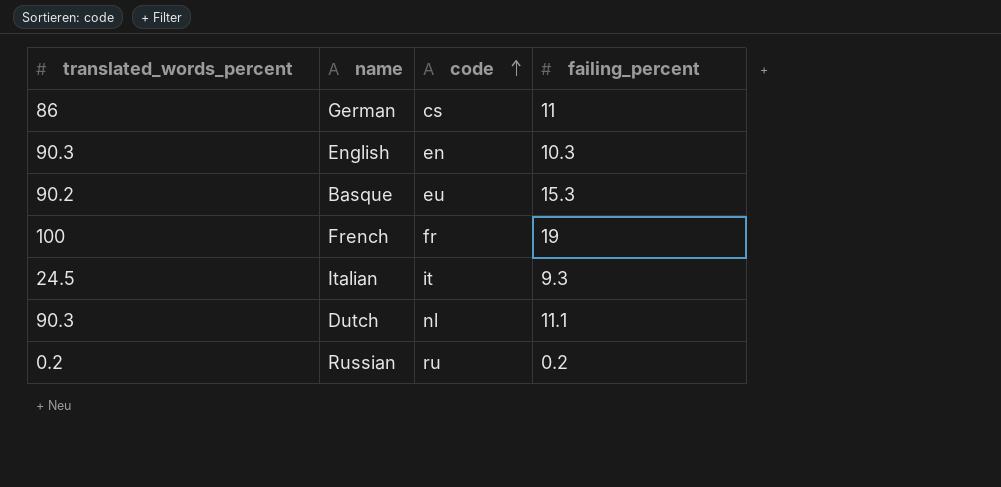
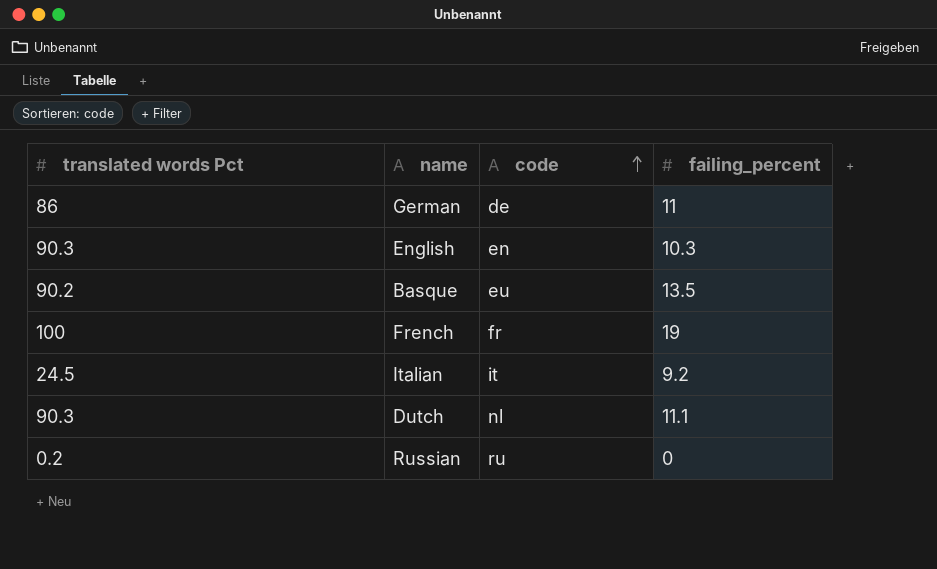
column name: translated_words_percent -> translated words Pct
German | code: cs -> de
Basque | failing_percent: 15.3 -> 13.5
Italian | failing_percent: 9.3 -> 9.2
Russian | failing_percent: 0.2 -> 0

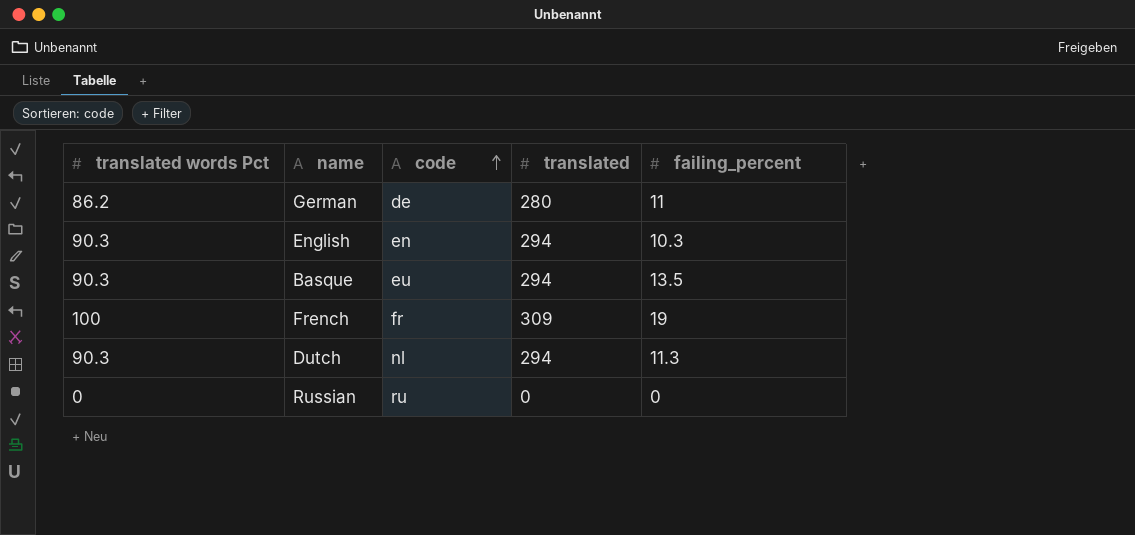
column translated | position: none -> 4
row Italian: 24.5 | it | 9.2 -> none
German | translated words Pct: 86 -> 86.2
Basque | translated words Pct: 90.2 -> 90.3
Dutch | failing_percent: 11.1 -> 11.3
Russian | translated words Pct: 0.2 -> 0

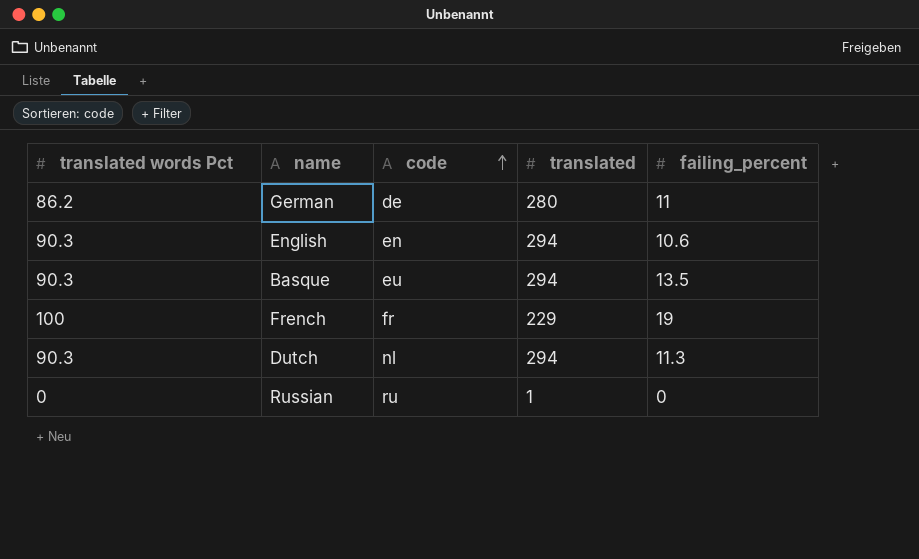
English | failing_percent: 10.3 -> 10.6
French | translated: 309 -> 229
Russian | translated: 0 -> 1

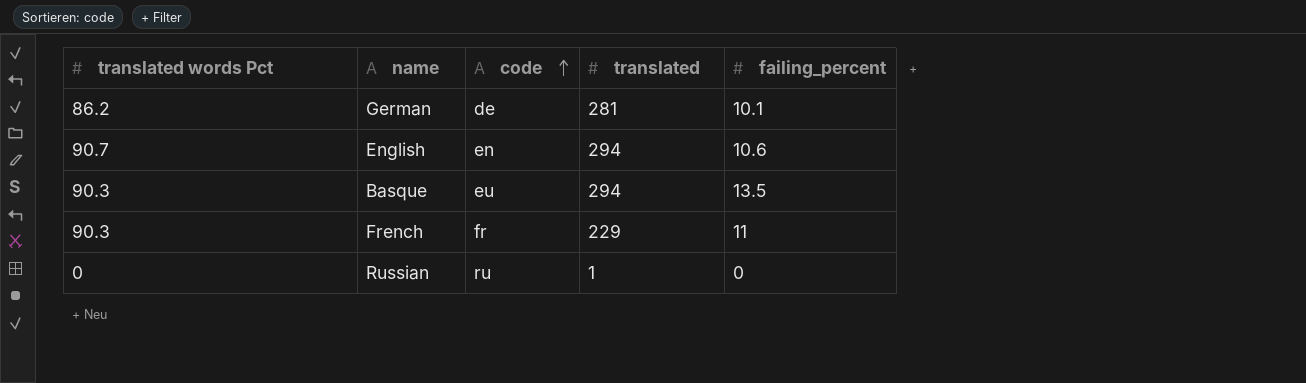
row Dutch: 90.3 | nl | 294 | 11.3 -> none
German | translated: 280 -> 281
German | failing_percent: 11 -> 10.1
English | translated words Pct: 90.3 -> 90.7
French | translated words Pct: 100 -> 90.3
French | failing_percent: 19 -> 11

